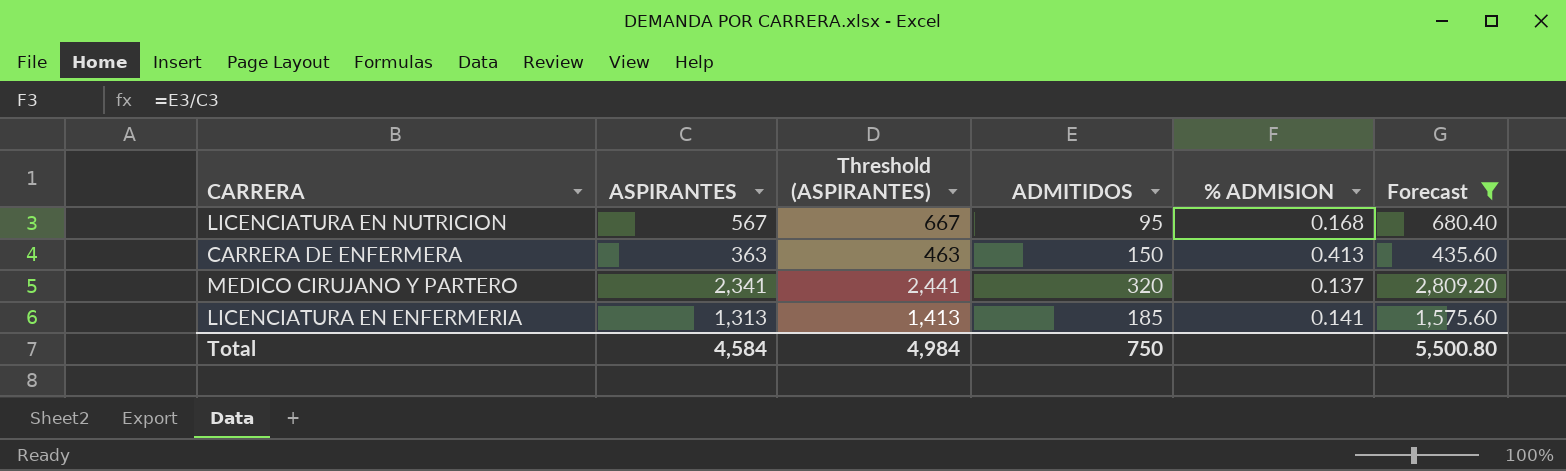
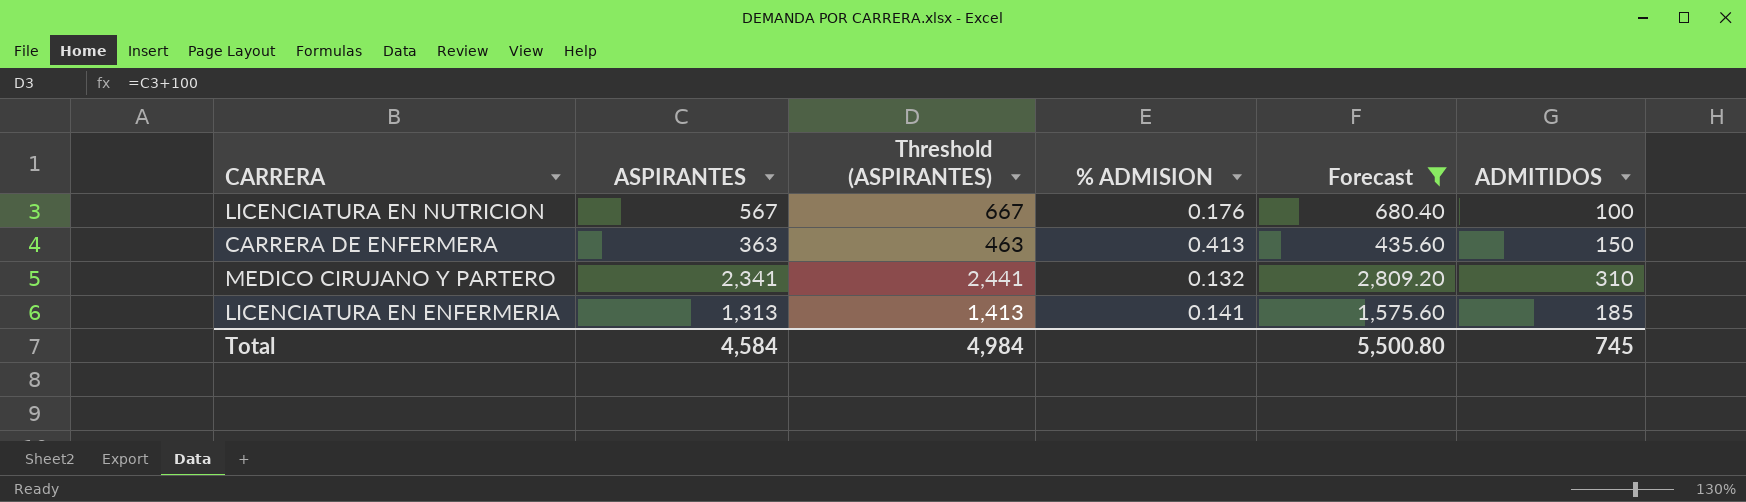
column ADMITIDOS | position: 4 -> 6
LICENCIATURA EN NUTRICION | % ADMISION: 0.168 -> 0.176
LICENCIATURA EN NUTRICION | ADMITIDOS: 95 -> 100
MEDICO CIRUJANO Y PARTERO | % ADMISION: 0.137 -> 0.132
MEDICO CIRUJANO Y PARTERO | ADMITIDOS: 320 -> 310
Total | ADMITIDOS: 750 -> 745

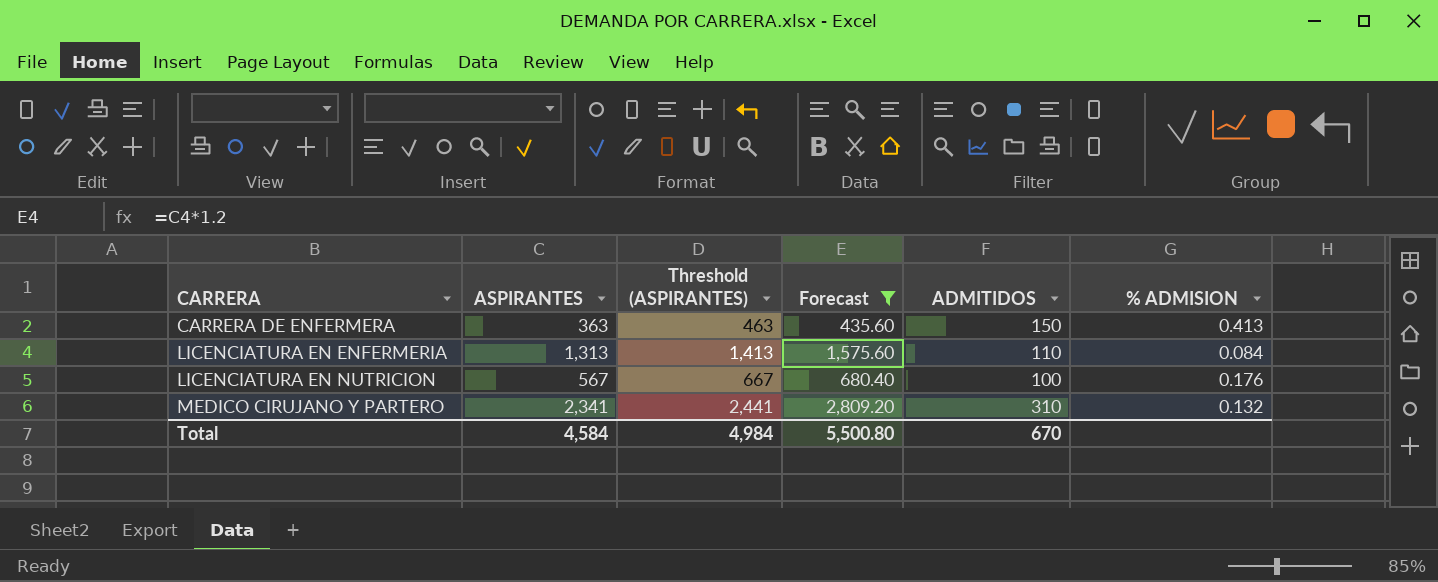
row order: none -> CARRERA ascending
column % ADMISION | position: 4 -> 6
LICENCIATURA EN ENFERMERIA | ADMITIDOS: 185 -> 110
LICENCIATURA EN ENFERMERIA | % ADMISION: 0.141 -> 0.084
Total | ADMITIDOS: 745 -> 670

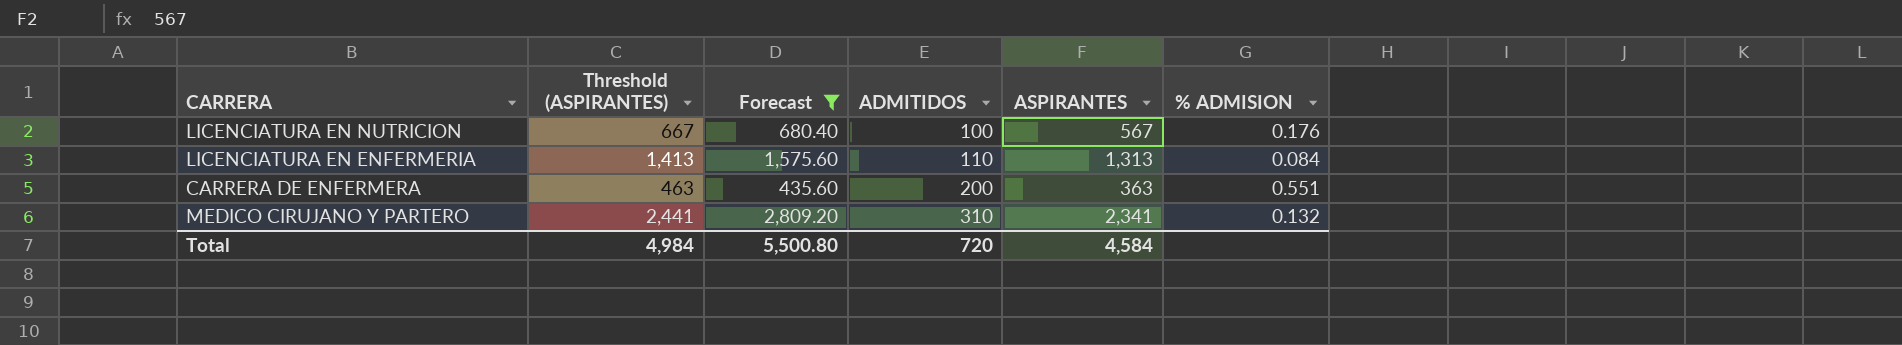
row order: CARRERA ascending -> ADMITIDOS ascending
column ASPIRANTES | position: 2 -> 5
CARRERA DE ENFERMERA | ADMITIDOS: 150 -> 200
CARRERA DE ENFERMERA | % ADMISION: 0.413 -> 0.551
Total | ADMITIDOS: 670 -> 720

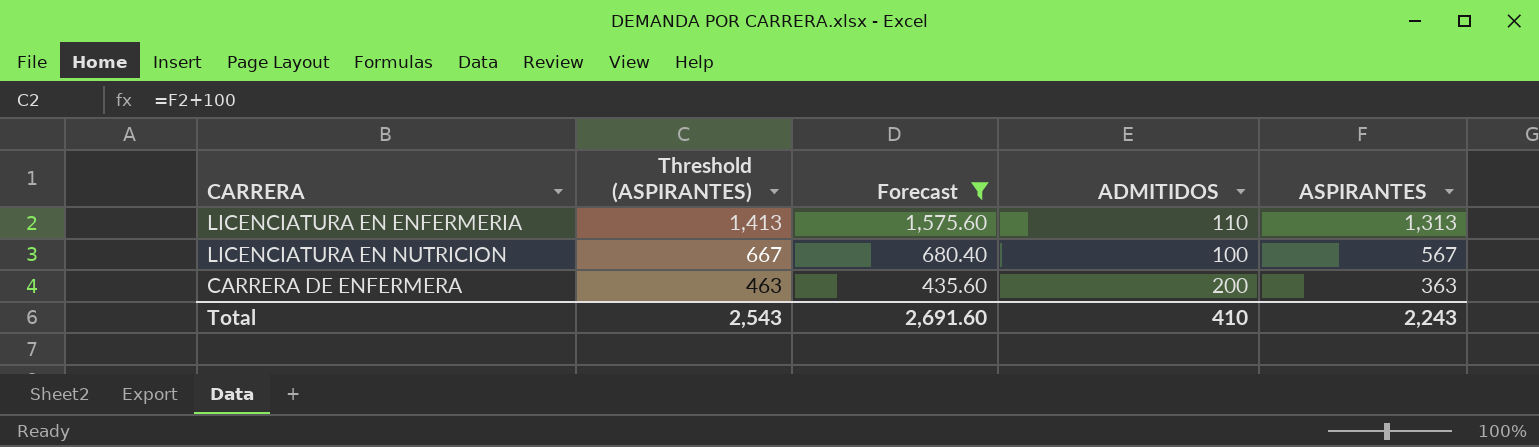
row order: ADMITIDOS ascending -> Threshold (ASPIRANTES) descending
column % ADMISION | formula: [ADMITIDOS] / [ASPIRANTES] -> none
row MEDICO CIRUJANO Y PARTERO: 2,441 | 2,809.20 | 310 | 2,341 | 0.132 -> none
Total | Threshold (ASPIRANTES): 4,984 -> 2,543
Total | Forecast: 5,500.80 -> 2,691.60
Total | ADMITIDOS: 720 -> 410
Total | ASPIRANTES: 4,584 -> 2,243

